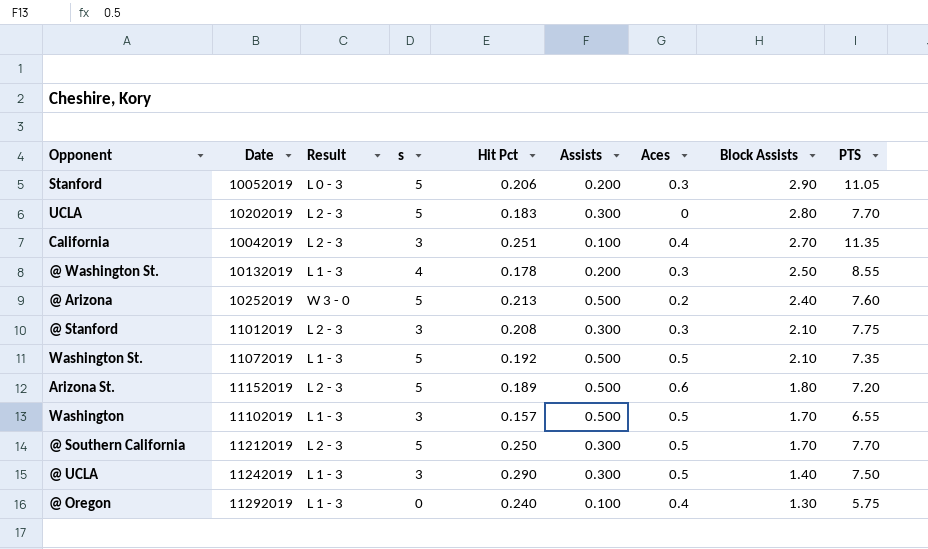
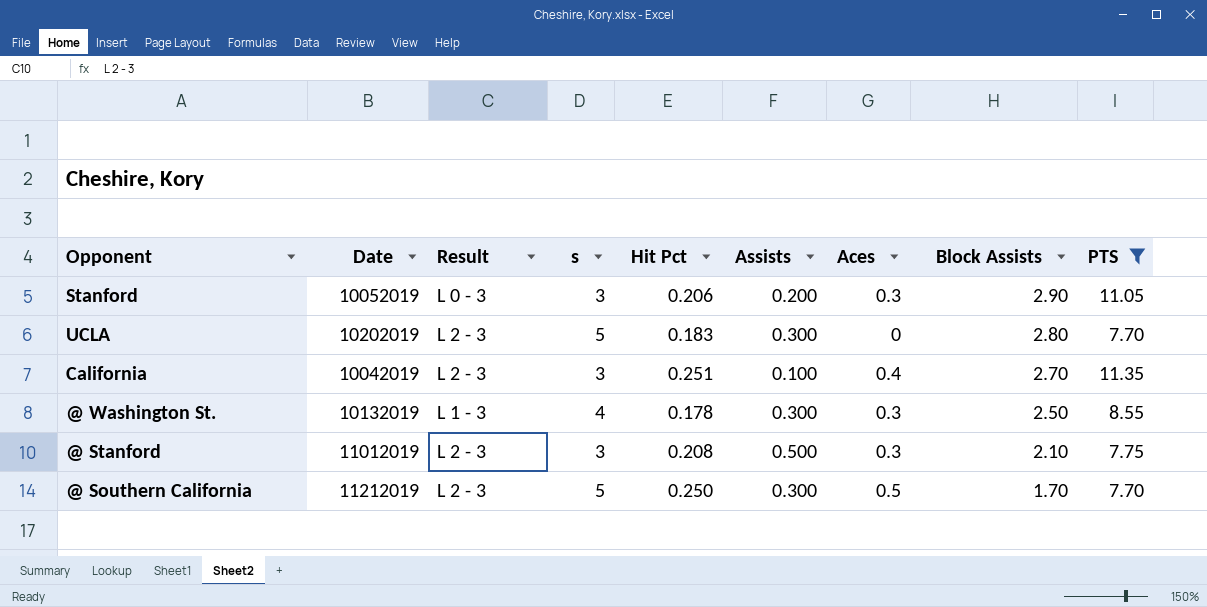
filter: none -> PTS >= 7.70
Stanford | s: 5 -> 3
@ Washington St. | Assists: 0.200 -> 0.300
@ Stanford | Assists: 0.300 -> 0.500

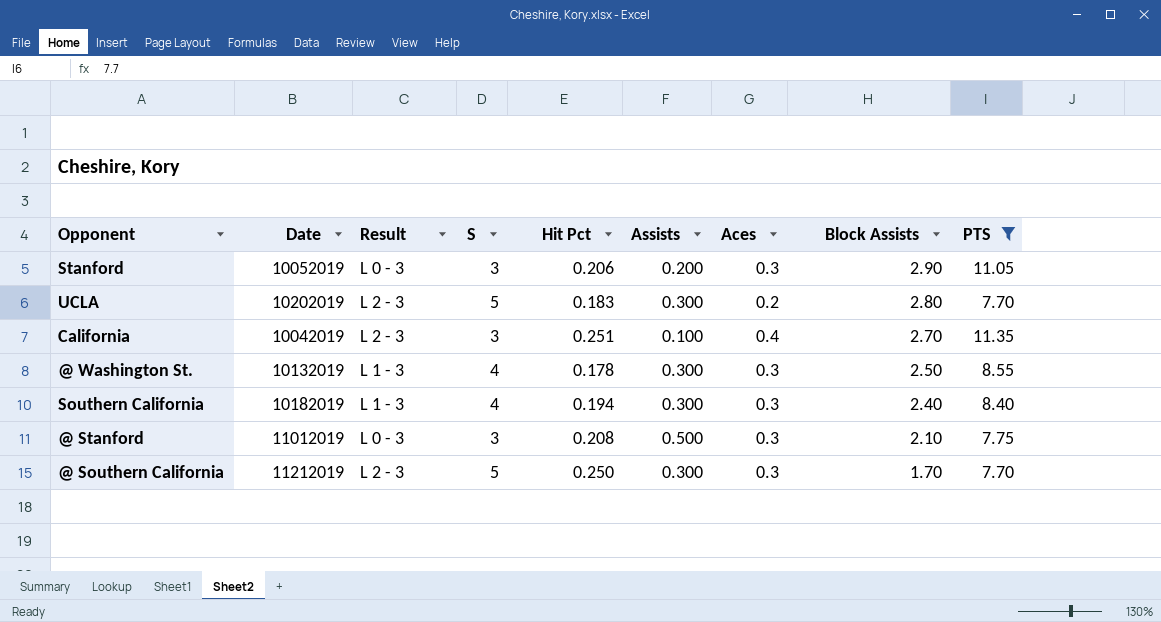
column name: s -> S
UCLA | Aces: 0 -> 0.2
row Southern California: none -> 10182019 | L 1 - 3 | 4 | 0.194 | 0.300 | 0.3 | 2.40 | 8.40
@ Stanford | Result: L 2 - 3 -> L 0 - 3
@ Southern California | Aces: 0.5 -> 0.3

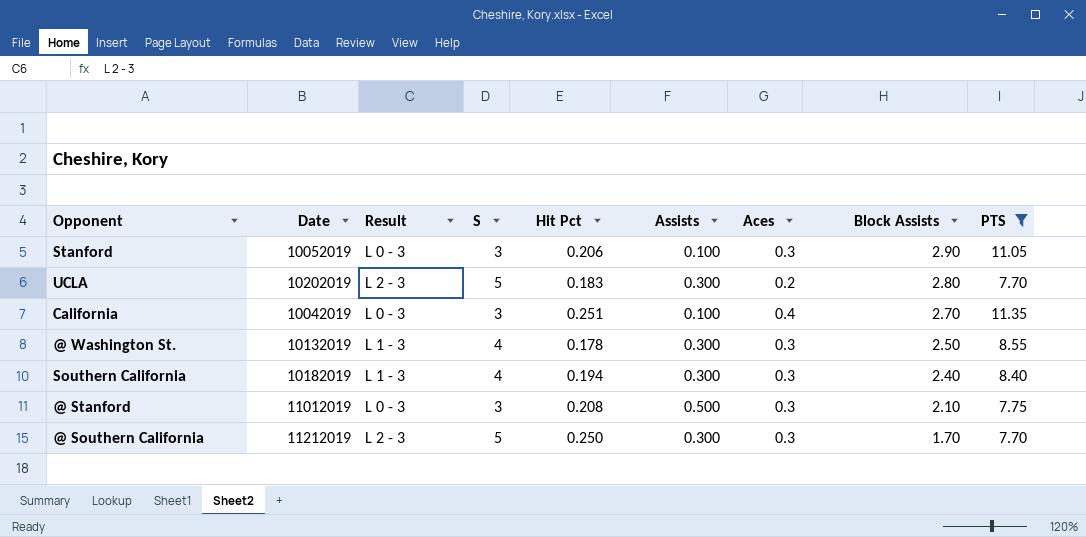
Stanford | Assists: 0.200 -> 0.100
California | Result: L 2 - 3 -> L 0 - 3

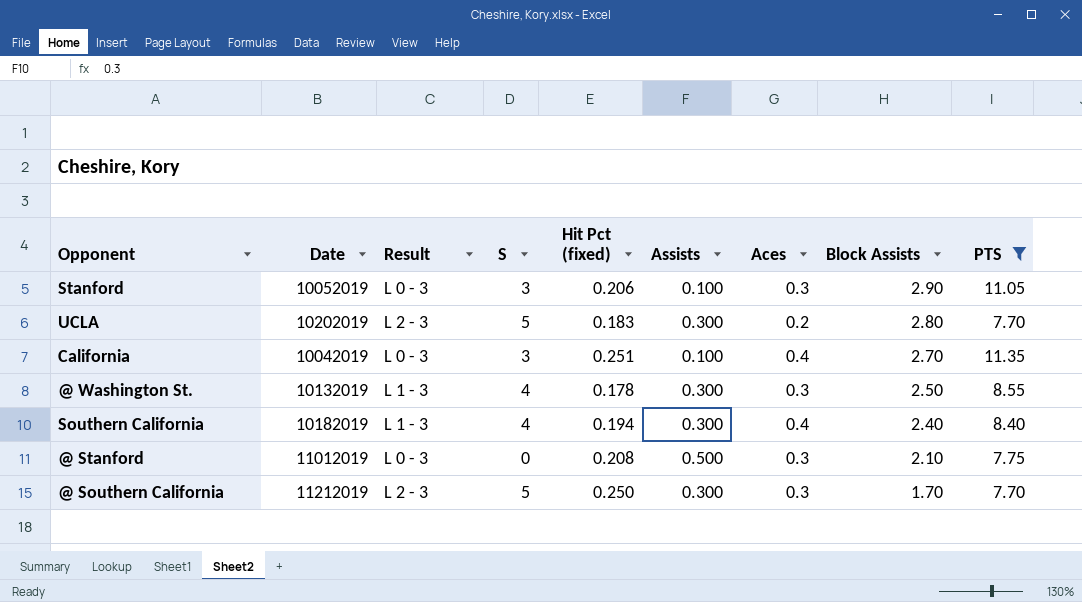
column name: Hit Pct -> Hit Pct (fixed)
Southern California | Aces: 0.3 -> 0.4
@ Stanford | S: 3 -> 0

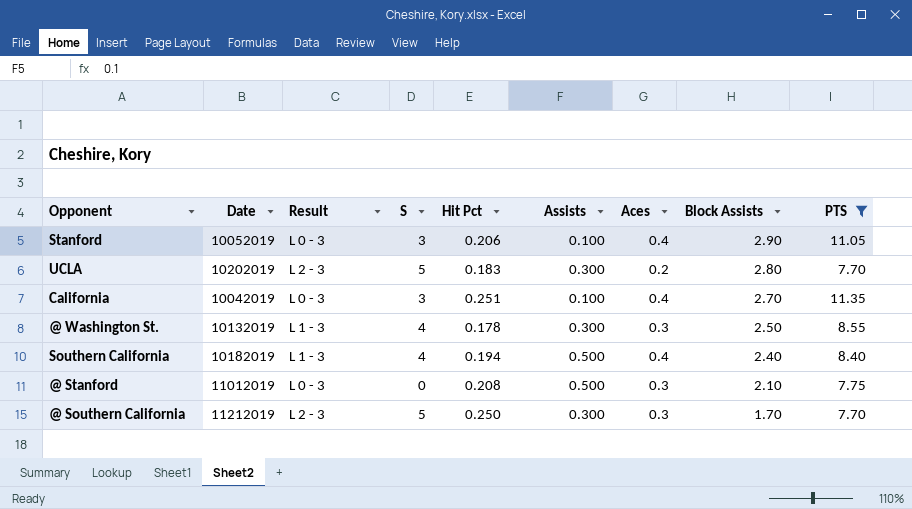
column name: Hit Pct (fixed) -> Hit Pct
Stanford | Aces: 0.3 -> 0.4
Southern California | Assists: 0.300 -> 0.500

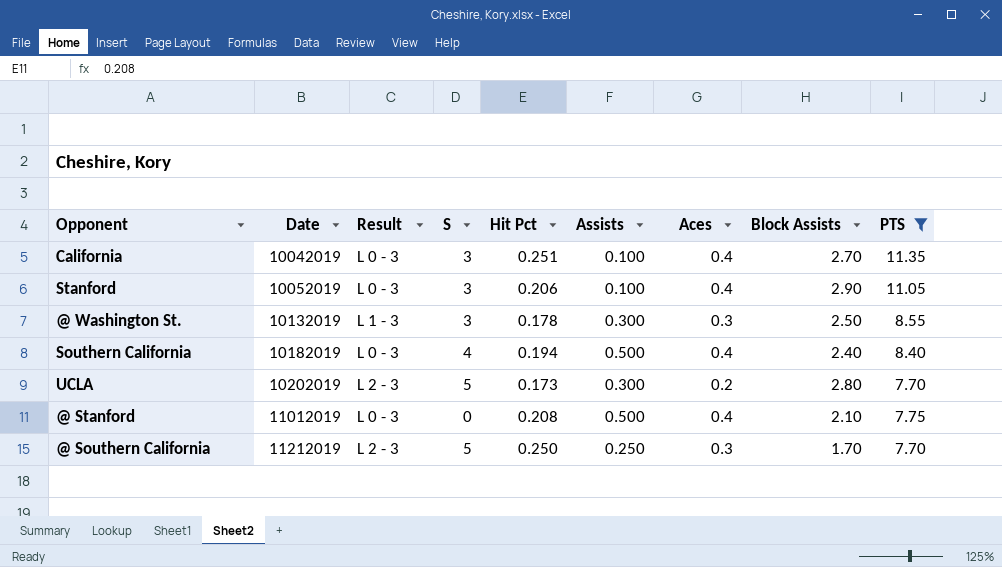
row order: Block Assists descending -> Date ascending
@ Washington St. | S: 4 -> 3
Southern California | Result: L 1 - 3 -> L 0 - 3
UCLA | Hit Pct: 0.183 -> 0.173
@ Stanford | Aces: 0.3 -> 0.4
@ Southern California | Assists: 0.300 -> 0.250

